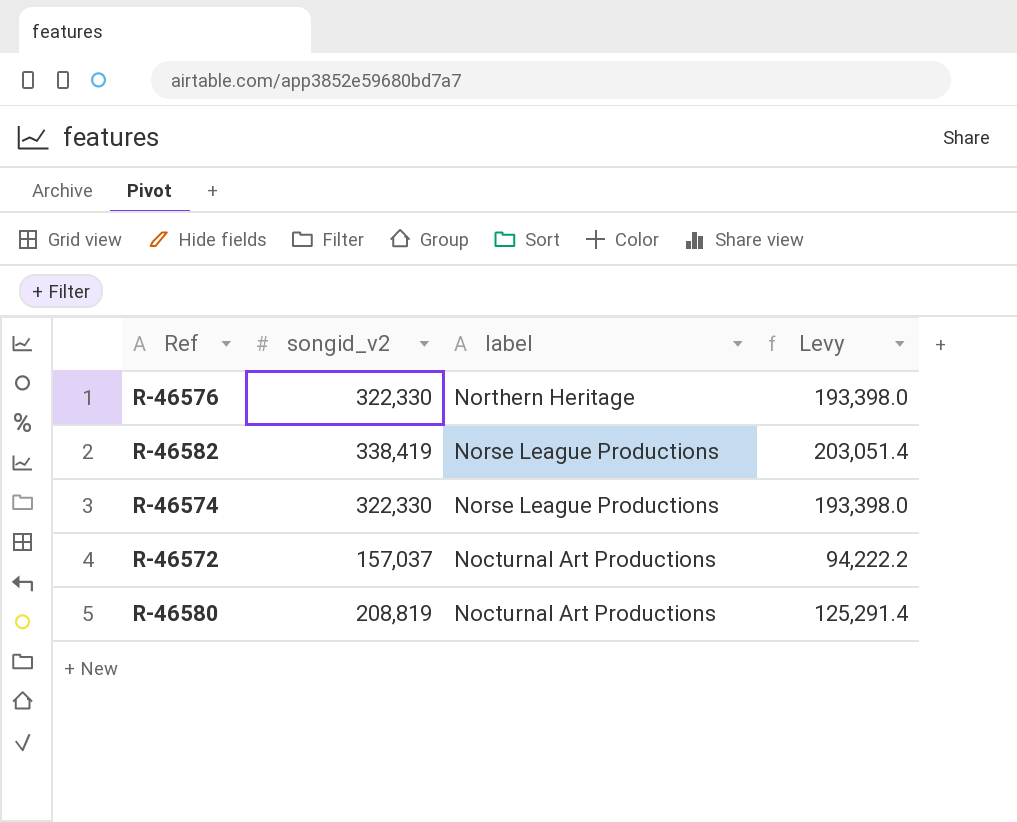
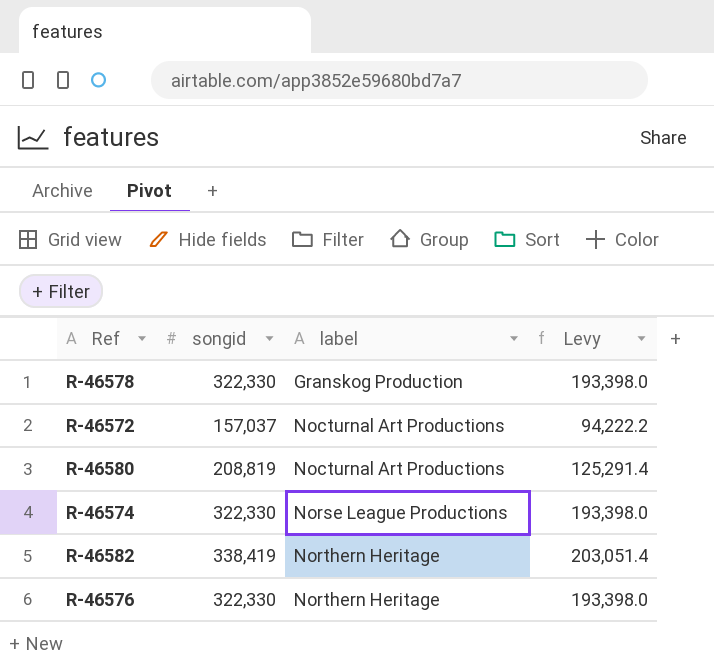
row order: label descending -> label ascending
column name: songid_v2 -> songid
row R-46578: none -> 322,330 | Granskog Production | 193,398.0
R-46582 | label: Norse League Productions -> Northern Heritage

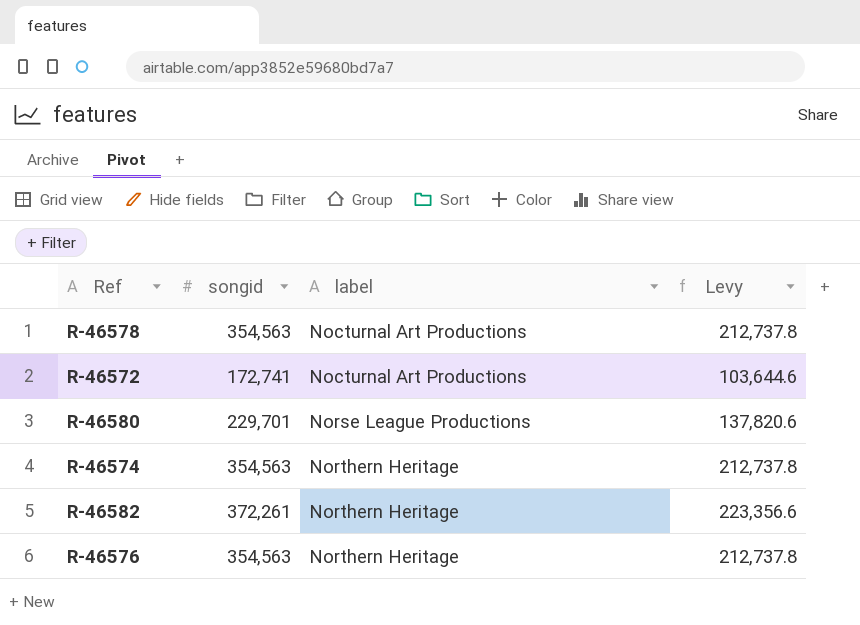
R-46578 | songid: 322,330 -> 354,563
R-46578 | label: Granskog Production -> Nocturnal Art Productions
R-46578 | Levy: 193,398.0 -> 212,737.8
R-46572 | songid: 157,037 -> 172,741
R-46572 | Levy: 94,222.2 -> 103,644.6
R-46580 | songid: 208,819 -> 229,701
R-46580 | label: Nocturnal Art Productions -> Norse League Productions
R-46580 | Levy: 125,291.4 -> 137,820.6
R-46574 | songid: 322,330 -> 354,563
R-46574 | label: Norse League Productions -> Northern Heritage
R-46574 | Levy: 193,398.0 -> 212,737.8
R-46582 | songid: 338,419 -> 372,261
R-46582 | Levy: 203,051.4 -> 223,356.6
R-46576 | songid: 322,330 -> 354,563
R-46576 | Levy: 193,398.0 -> 212,737.8

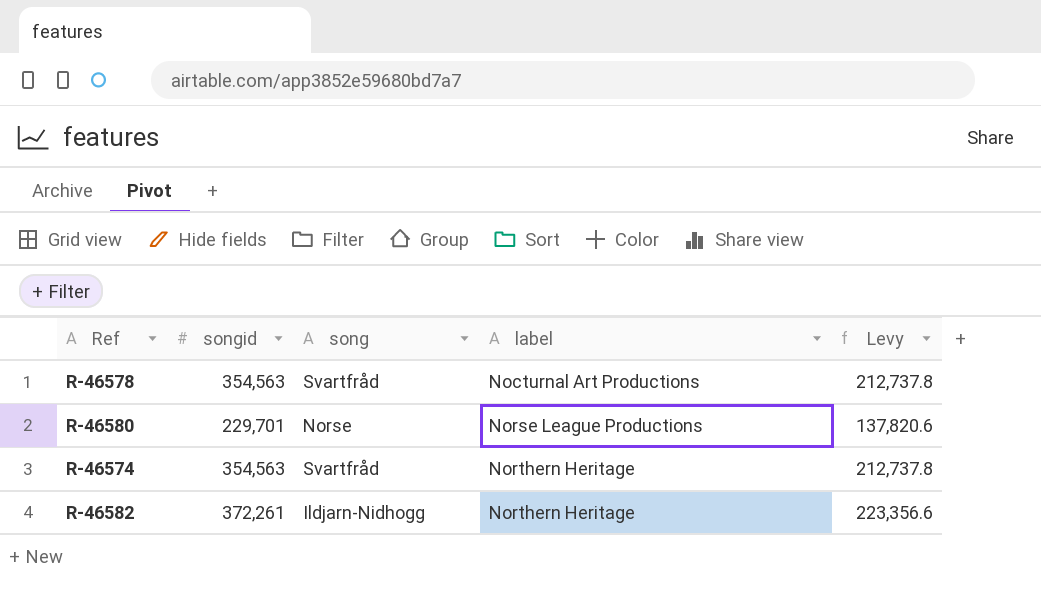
column song | position: none -> 3
row R-46572: 172,741 | Nocturnal Art Productions | 103,644.6 -> none
row R-46576: 354,563 | Northern Heritage | 212,737.8 -> none

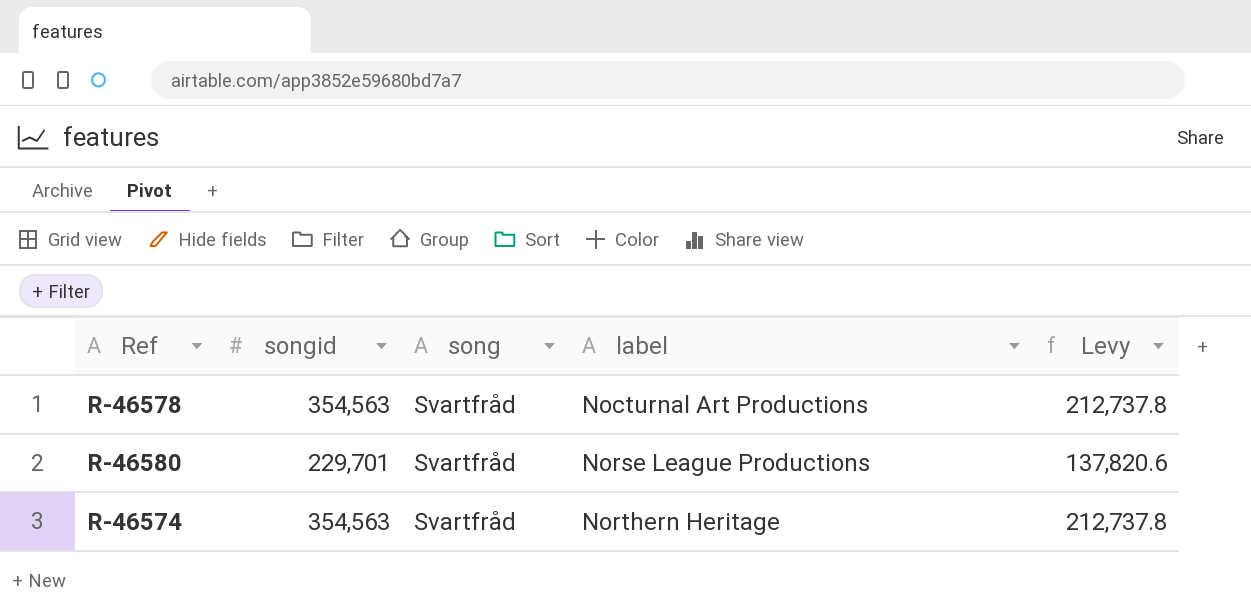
row R-46582: 372,261 | Ildjarn-Nidhogg | Northern Heritage | 223,356.6 -> none
R-46580 | song: Norse -> Svartfråd

